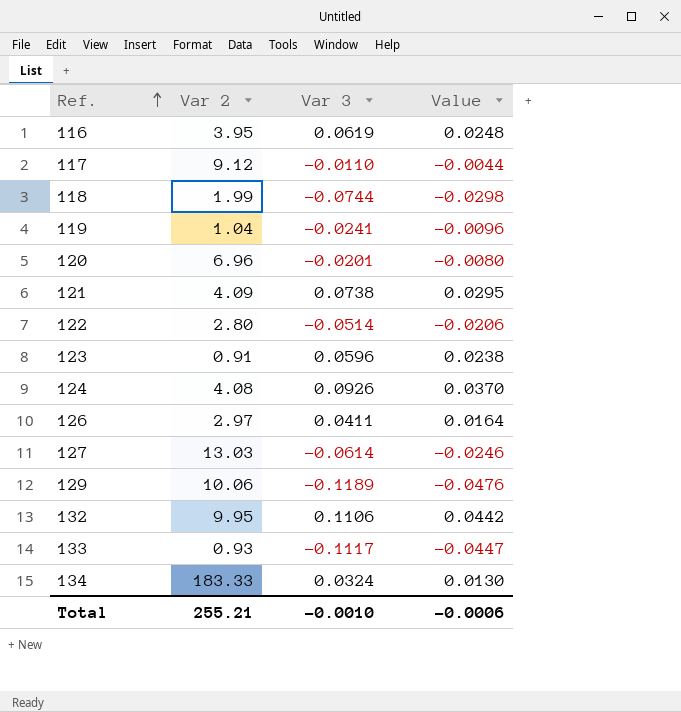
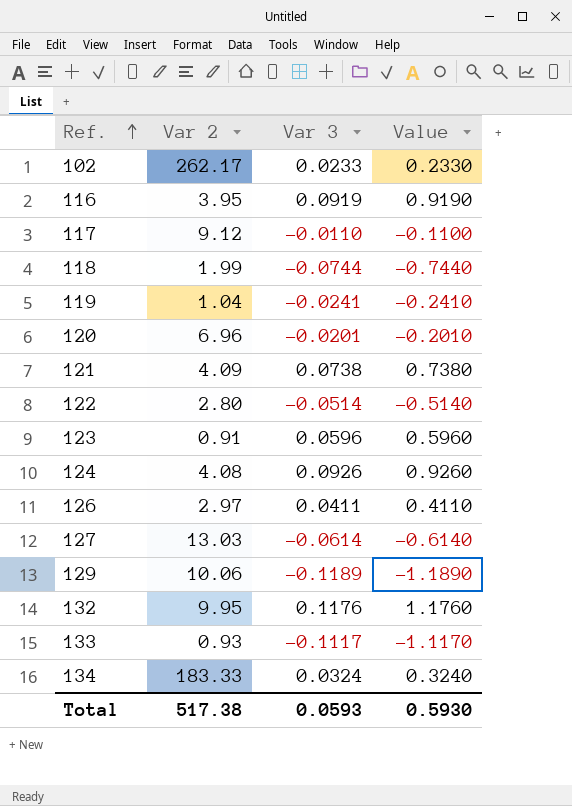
column Value | formula: [Var 3] * 0.4 -> [Var 3] * 10
row 102: none -> 262.17 | 0.0233 | 0.2330
116 | Var 3: 0.0619 -> 0.0919
132 | Var 3: 0.1106 -> 0.1176
Total | Var 2: 255.21 -> 517.38
Total | Var 3: -0.0010 -> 0.0593
Total | Value: -0.0006 -> 0.5930

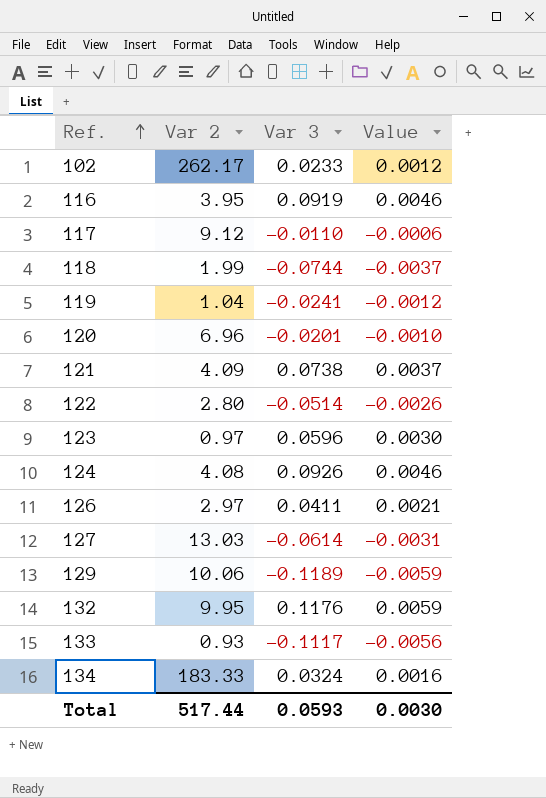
column Value | formula: [Var 3] * 10 -> [Var 3] * 0.05
123 | Var 2: 0.91 -> 0.97
Total | Var 2: 517.38 -> 517.44
Total | Value: 0.5930 -> 0.0030

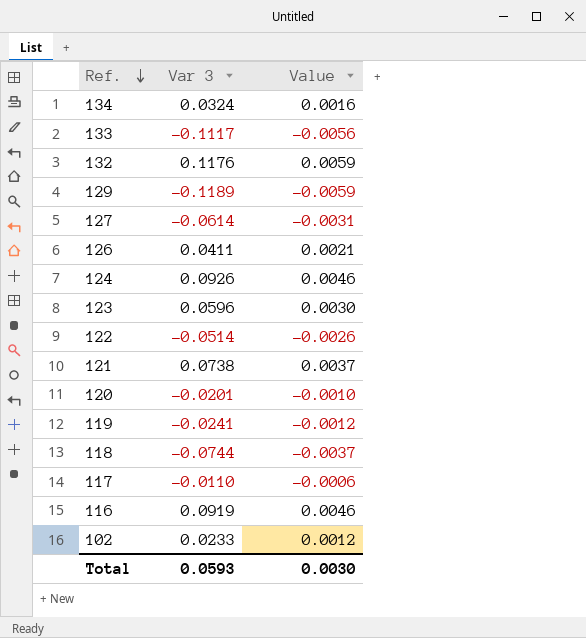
row order: Ref. ascending -> Ref. descending
column Var 2 | position: 2 -> none

